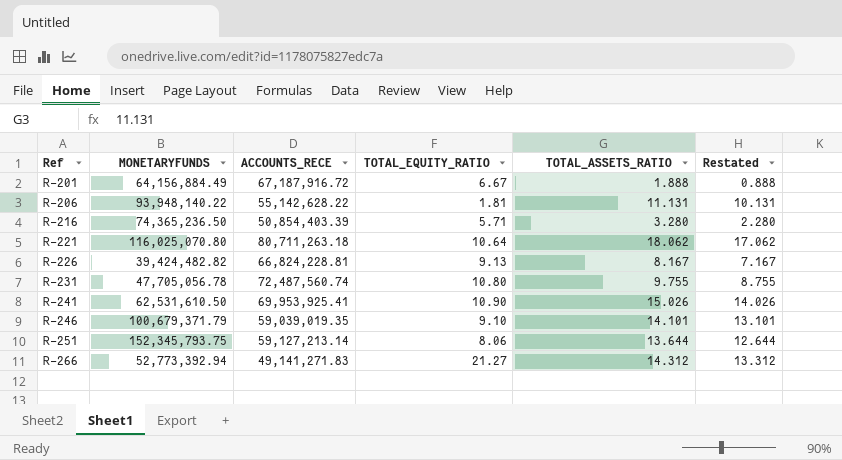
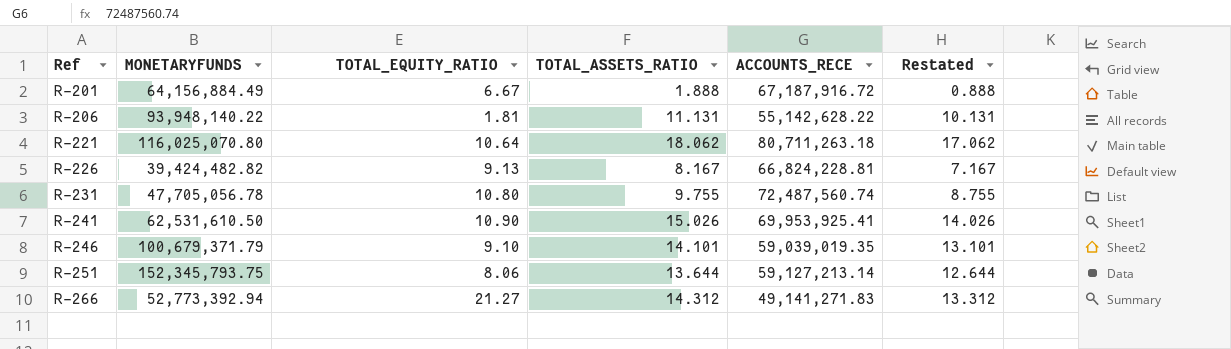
column ACCOUNTS_RECE | position: 3 -> 5
row R-216: 74,365,236.50 | 50,854,403.39 | 5.71 | 3.280 | 2.280 -> none

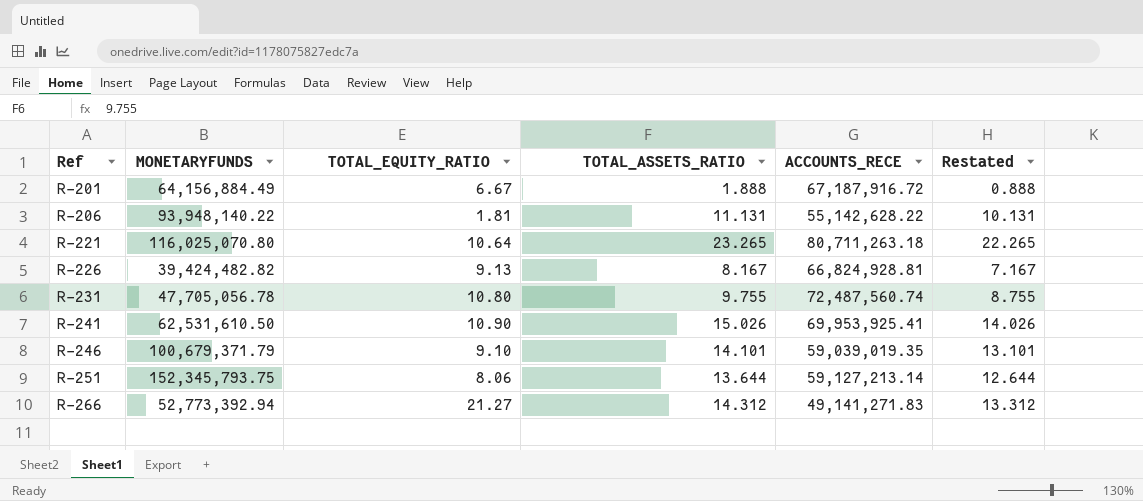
R-221 | TOTAL_ASSETS_RATIO: 18.062 -> 23.265
R-221 | Restated: 17.062 -> 22.265
R-226 | ACCOUNTS_RECE: 66,824,228.81 -> 66,824,928.81

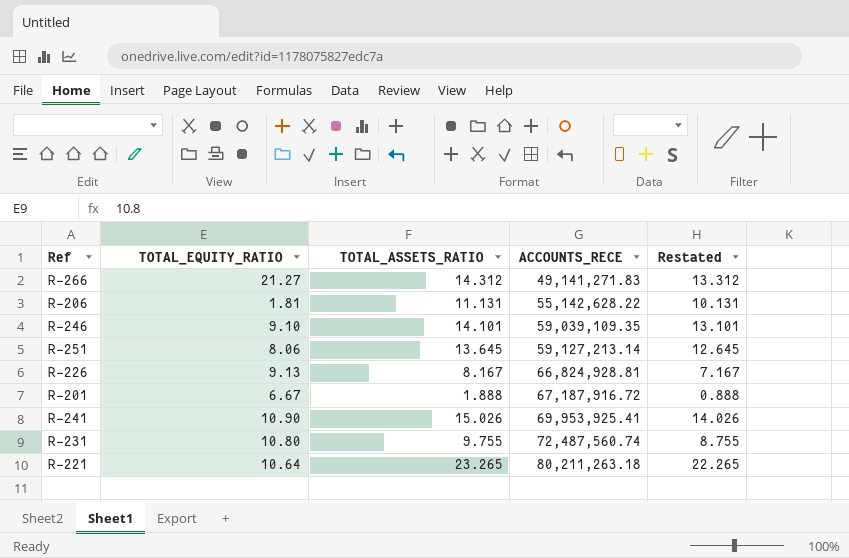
row order: Ref ascending -> ACCOUNTS_RECE ascending
column MONETARYFUNDS | position: 2 -> none
R-246 | ACCOUNTS_RECE: 59,039,019.35 -> 59,039,109.35
R-251 | TOTAL_ASSETS_RATIO: 13.644 -> 13.645
R-251 | Restated: 12.644 -> 12.645
R-221 | ACCOUNTS_RECE: 80,711,263.18 -> 80,211,263.18

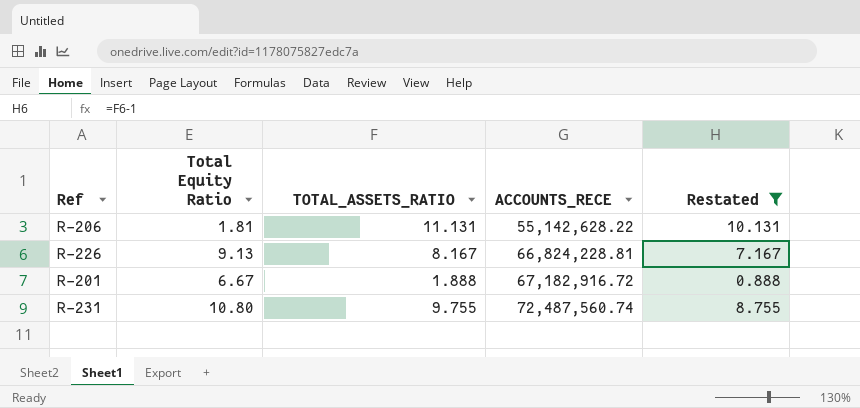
filter: none -> Restated <= 10.131
column name: TOTAL_EQUITY_RATIO -> Total Equity Ratio
R-226 | ACCOUNTS_RECE: 66,824,928.81 -> 66,824,228.81
R-201 | ACCOUNTS_RECE: 67,187,916.72 -> 67,182,916.72

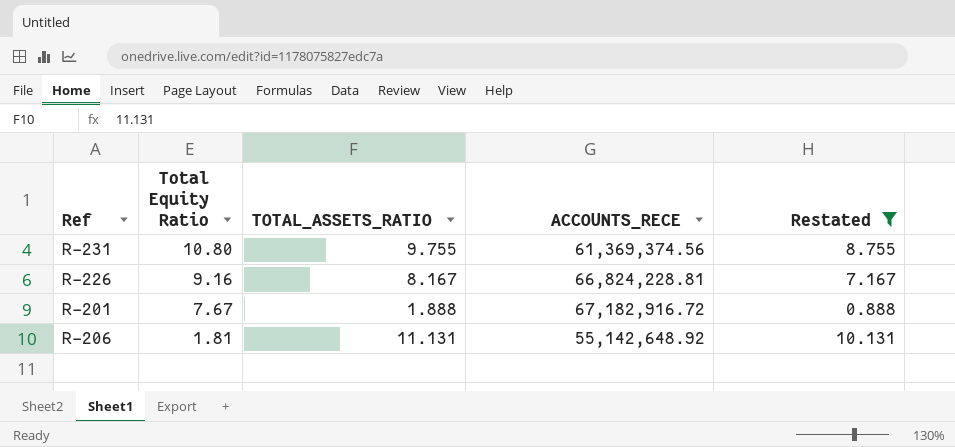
row order: ACCOUNTS_RECE ascending -> Total Equity Ratio descending
R-231 | ACCOUNTS_RECE: 72,487,560.74 -> 61,369,374.56
R-226 | Total Equity Ratio: 9.13 -> 9.16
R-201 | Total Equity Ratio: 6.67 -> 7.67
R-206 | ACCOUNTS_RECE: 55,142,628.22 -> 55,142,648.92

